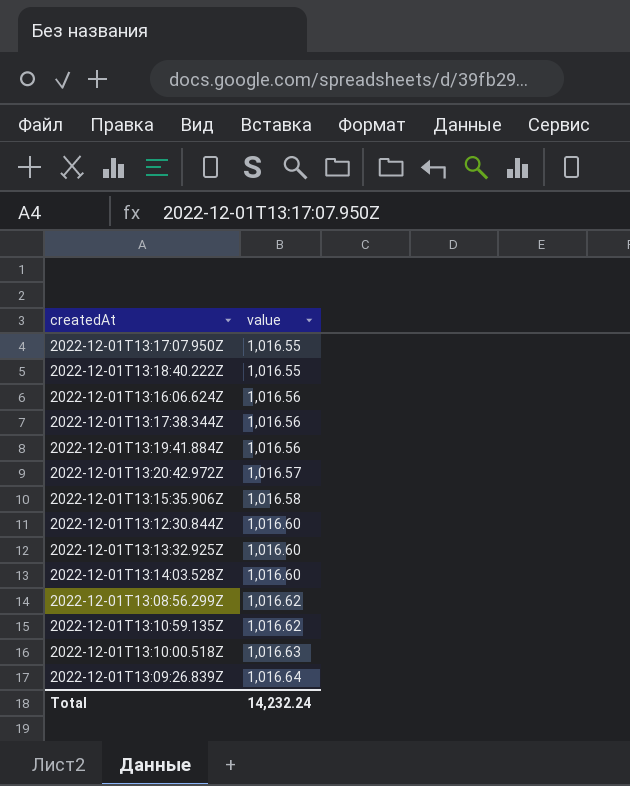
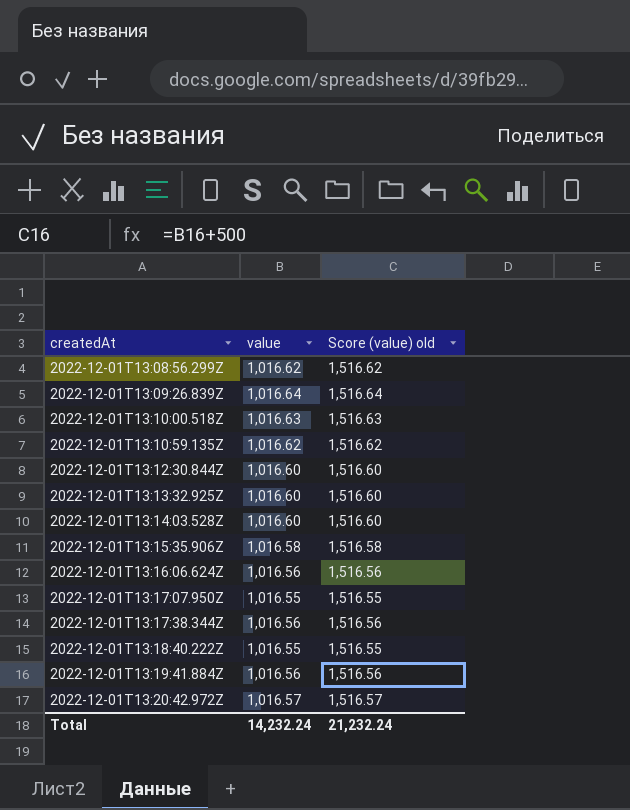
row order: value ascending -> createdAt ascending
column Score (value) old | formula: none -> [value] + 500

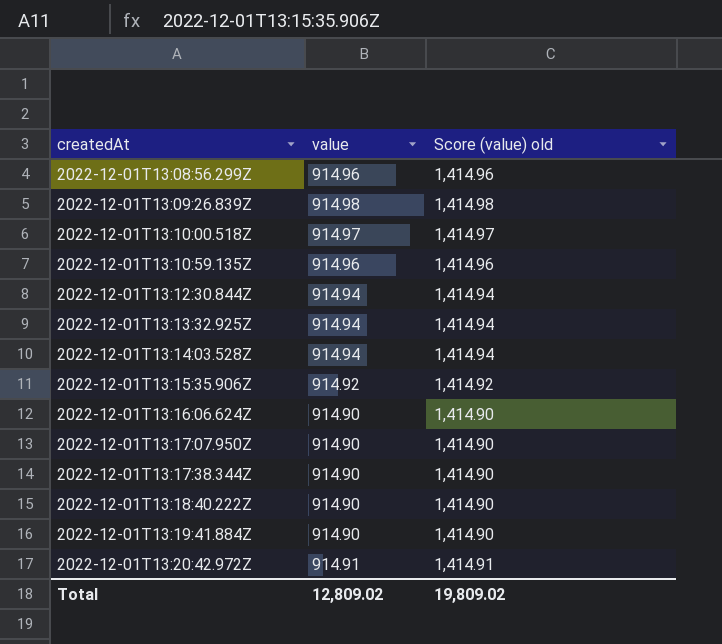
2022-12-01T13:08:56.299Z | value: 1,016.62 -> 914.96
2022-12-01T13:08:56.299Z | Score (value) old: 1,516.62 -> 1,414.96
2022-12-01T13:09:26.839Z | value: 1,016.64 -> 914.98
2022-12-01T13:09:26.839Z | Score (value) old: 1,516.64 -> 1,414.98
2022-12-01T13:10:00.518Z | value: 1,016.63 -> 914.97
2022-12-01T13:10:00.518Z | Score (value) old: 1,516.63 -> 1,414.97
2022-12-01T13:10:59.135Z | value: 1,016.62 -> 914.96
2022-12-01T13:10:59.135Z | Score (value) old: 1,516.62 -> 1,414.96
2022-12-01T13:12:30.844Z | value: 1,016.60 -> 914.94
2022-12-01T13:12:30.844Z | Score (value) old: 1,516.60 -> 1,414.94
2022-12-01T13:13:32.925Z | value: 1,016.60 -> 914.94
2022-12-01T13:13:32.925Z | Score (value) old: 1,516.60 -> 1,414.94
2022-12-01T13:14:03.528Z | value: 1,016.60 -> 914.94
2022-12-01T13:14:03.528Z | Score (value) old: 1,516.60 -> 1,414.94
2022-12-01T13:15:35.906Z | value: 1,016.58 -> 914.92
2022-12-01T13:15:35.906Z | Score (value) old: 1,516.58 -> 1,414.92
2022-12-01T13:16:06.624Z | value: 1,016.56 -> 914.90
2022-12-01T13:16:06.624Z | Score (value) old: 1,516.56 -> 1,414.90
2022-12-01T13:17:07.950Z | value: 1,016.55 -> 914.90
2022-12-01T13:17:07.950Z | Score (value) old: 1,516.55 -> 1,414.90
2022-12-01T13:17:38.344Z | value: 1,016.56 -> 914.90
2022-12-01T13:17:38.344Z | Score (value) old: 1,516.56 -> 1,414.90
2022-12-01T13:18:40.222Z | value: 1,016.55 -> 914.90
2022-12-01T13:18:40.222Z | Score (value) old: 1,516.55 -> 1,414.90
2022-12-01T13:19:41.884Z | value: 1,016.56 -> 914.90
2022-12-01T13:19:41.884Z | Score (value) old: 1,516.56 -> 1,414.90
2022-12-01T13:20:42.972Z | value: 1,016.57 -> 914.91
2022-12-01T13:20:42.972Z | Score (value) old: 1,516.57 -> 1,414.91
Total | value: 14,232.24 -> 12,809.02
Total | Score (value) old: 21,232.24 -> 19,809.02

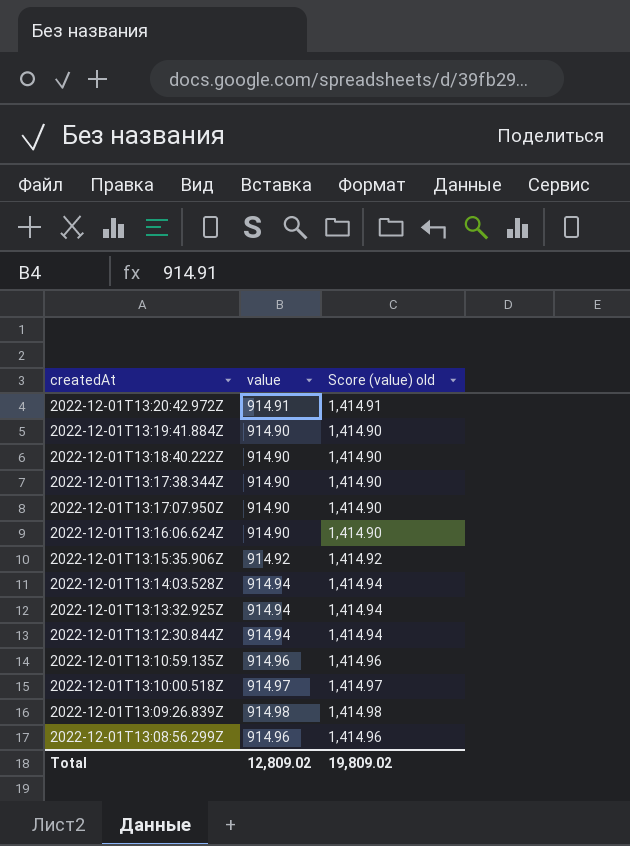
row order: createdAt ascending -> createdAt descending

